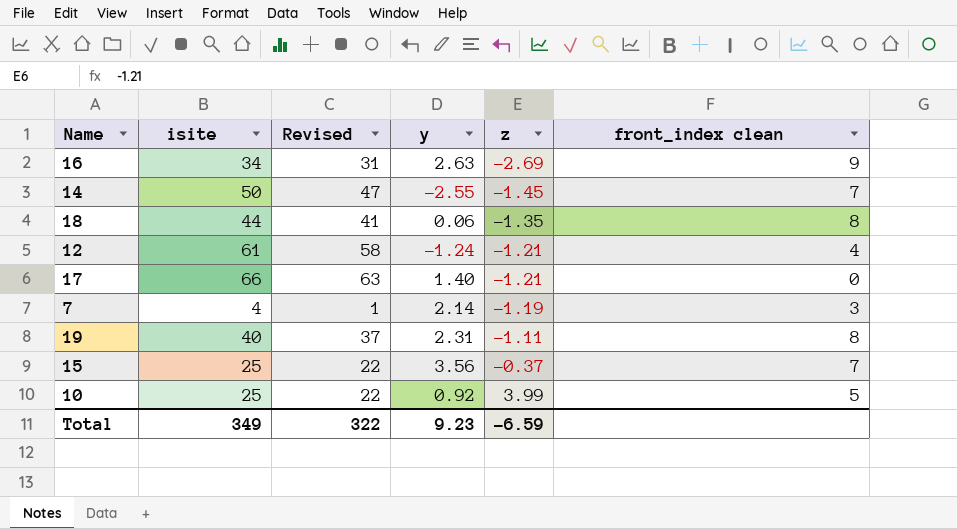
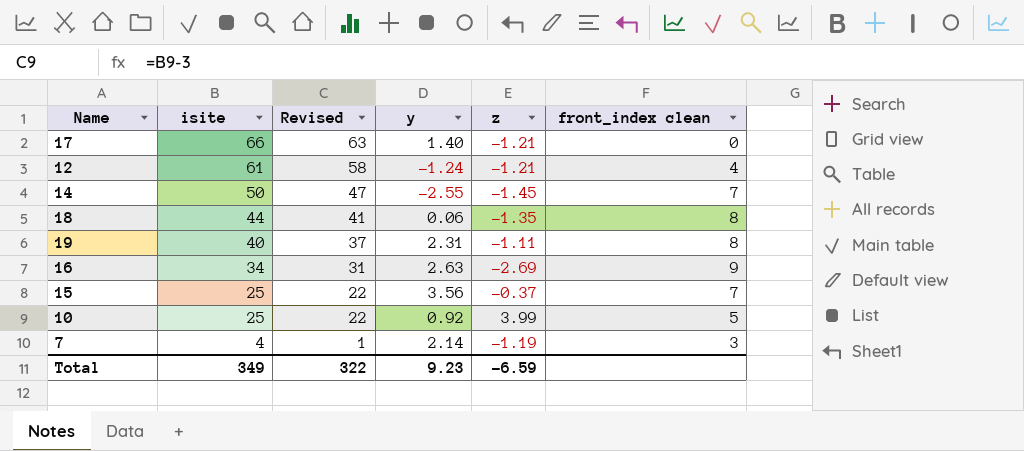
row order: z ascending -> isite descending

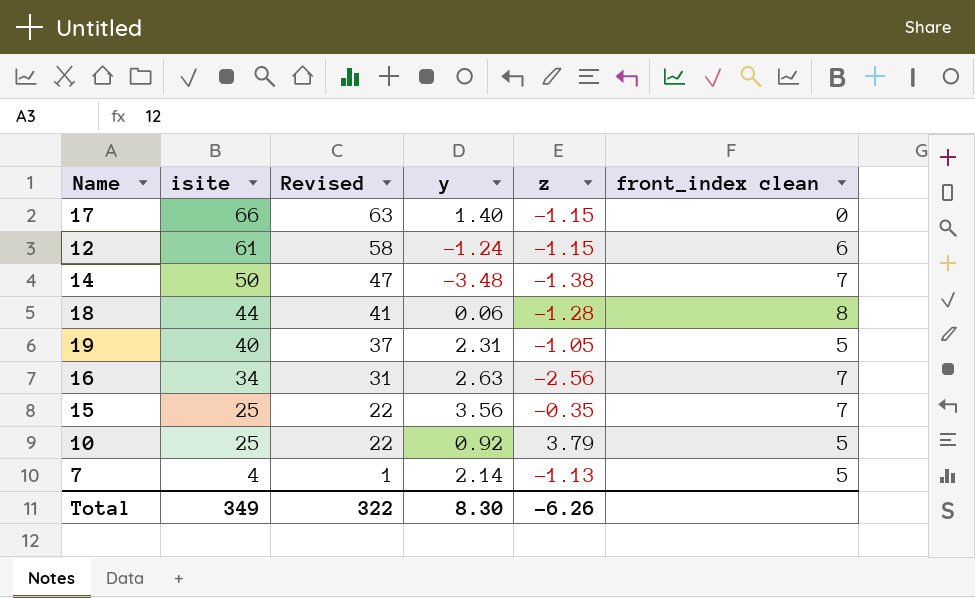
17 | z: -1.21 -> -1.15
12 | z: -1.21 -> -1.15
12 | front_index clean: 4 -> 6
14 | y: -2.55 -> -3.48
14 | z: -1.45 -> -1.38
18 | z: -1.35 -> -1.28
19 | z: -1.11 -> -1.05
19 | front_index clean: 8 -> 5
16 | z: -2.69 -> -2.56
16 | front_index clean: 9 -> 7
15 | z: -0.37 -> -0.35
10 | z: 3.99 -> 3.79
7 | z: -1.19 -> -1.13
7 | front_index clean: 3 -> 5
Total | y: 9.23 -> 8.30
Total | z: -6.59 -> -6.26

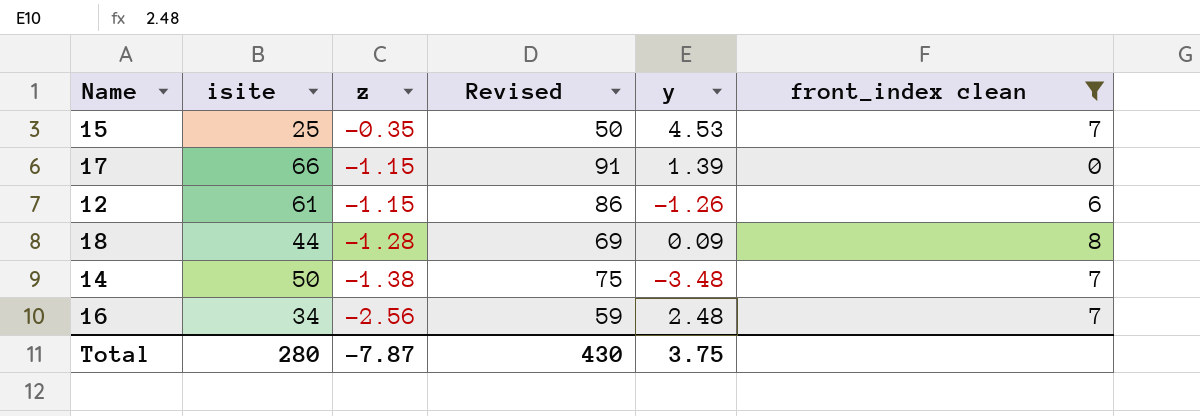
filter: none -> front_index clean != 5
row order: isite descending -> z descending
column z | position: 5 -> 3
column Revised | formula: [isite] - 3 -> [isite] + 25
15 | y: 3.56 -> 4.53
17 | y: 1.40 -> 1.39
12 | y: -1.24 -> -1.26
18 | y: 0.06 -> 0.09
16 | y: 2.63 -> 2.48
Total | isite: 349 -> 280
Total | z: -6.26 -> -7.87
Total | Revised: 322 -> 430
Total | y: 8.30 -> 3.75

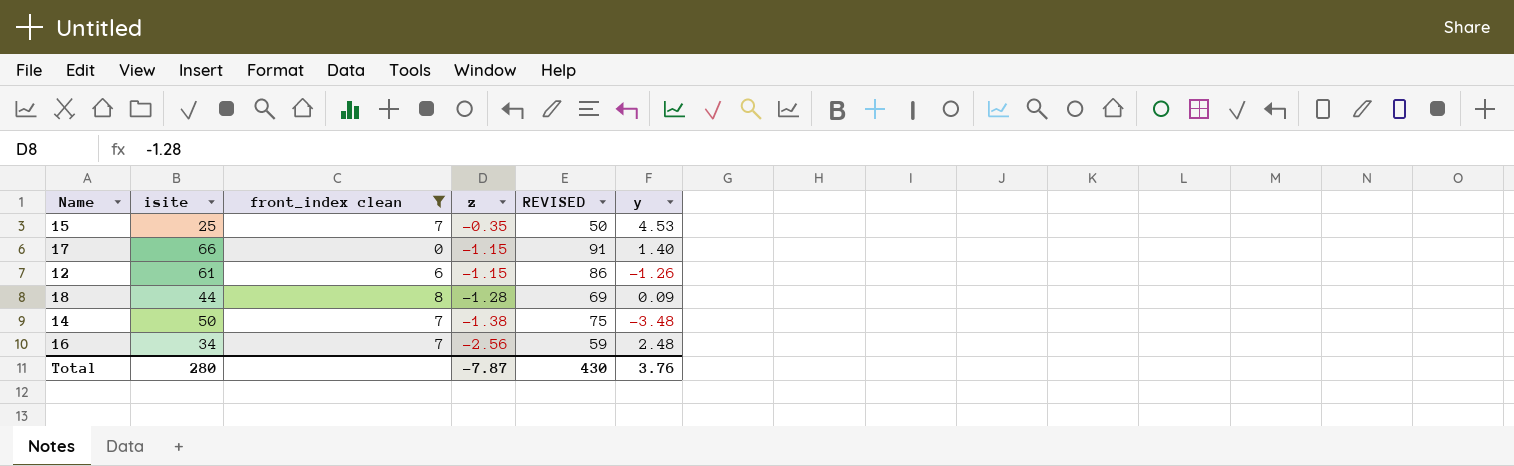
column front_index clean | position: 6 -> 3
column name: Revised -> REVISED
17 | y: 1.39 -> 1.40
Total | y: 3.75 -> 3.76

